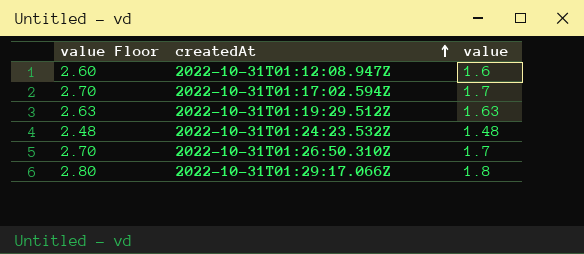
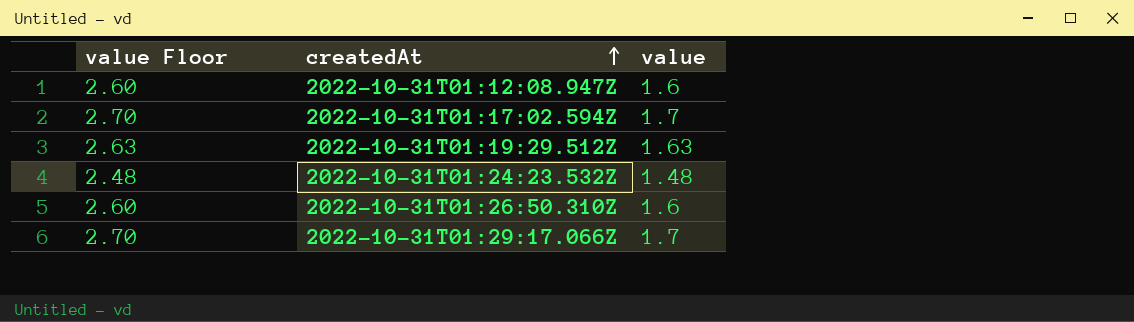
2022-10-31T01:26:50.310Z | value Floor: 2.70 -> 2.60
2022-10-31T01:26:50.310Z | value: 1.7 -> 1.6
2022-10-31T01:29:17.066Z | value Floor: 2.80 -> 2.70
2022-10-31T01:29:17.066Z | value: 1.8 -> 1.7

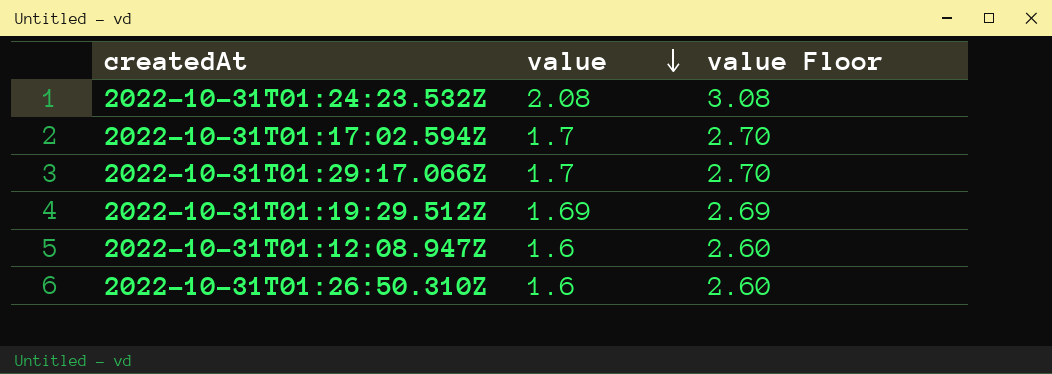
row order: createdAt ascending -> value descending
column value Floor | position: 1 -> 3
2022-10-31T01:24:23.532Z | value: 1.48 -> 2.08
2022-10-31T01:24:23.532Z | value Floor: 2.48 -> 3.08
2022-10-31T01:19:29.512Z | value: 1.63 -> 1.69
2022-10-31T01:19:29.512Z | value Floor: 2.63 -> 2.69

